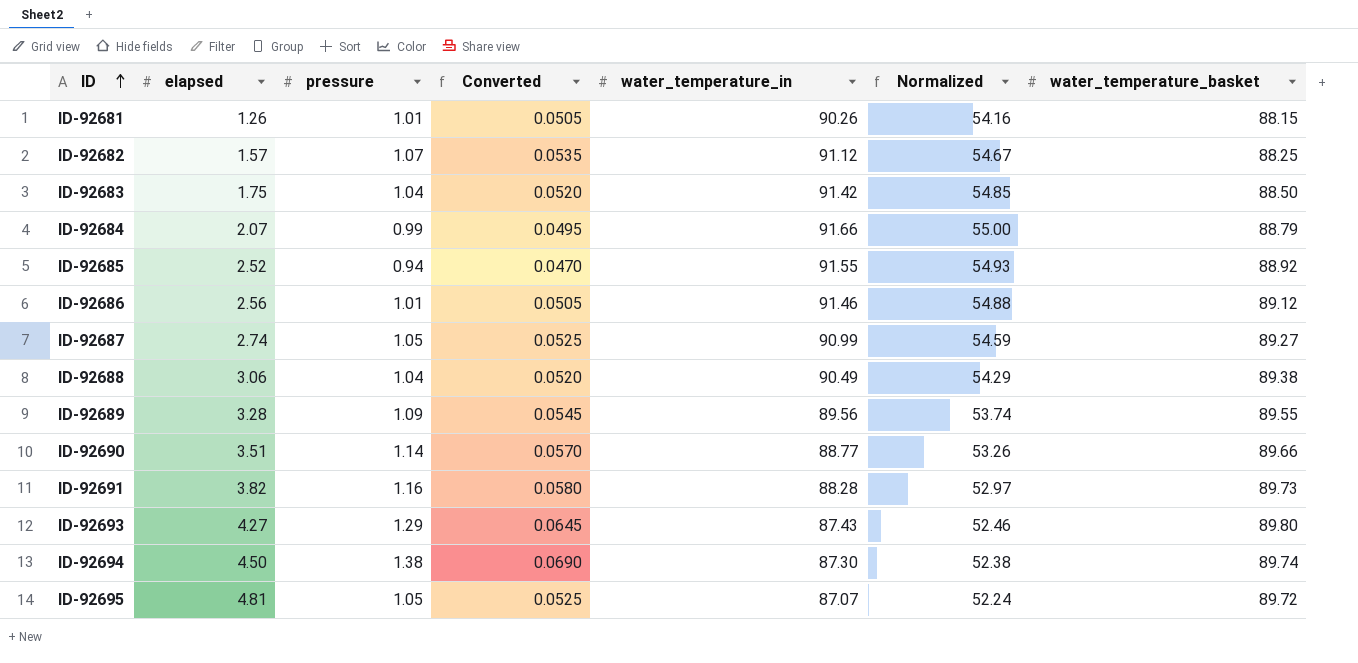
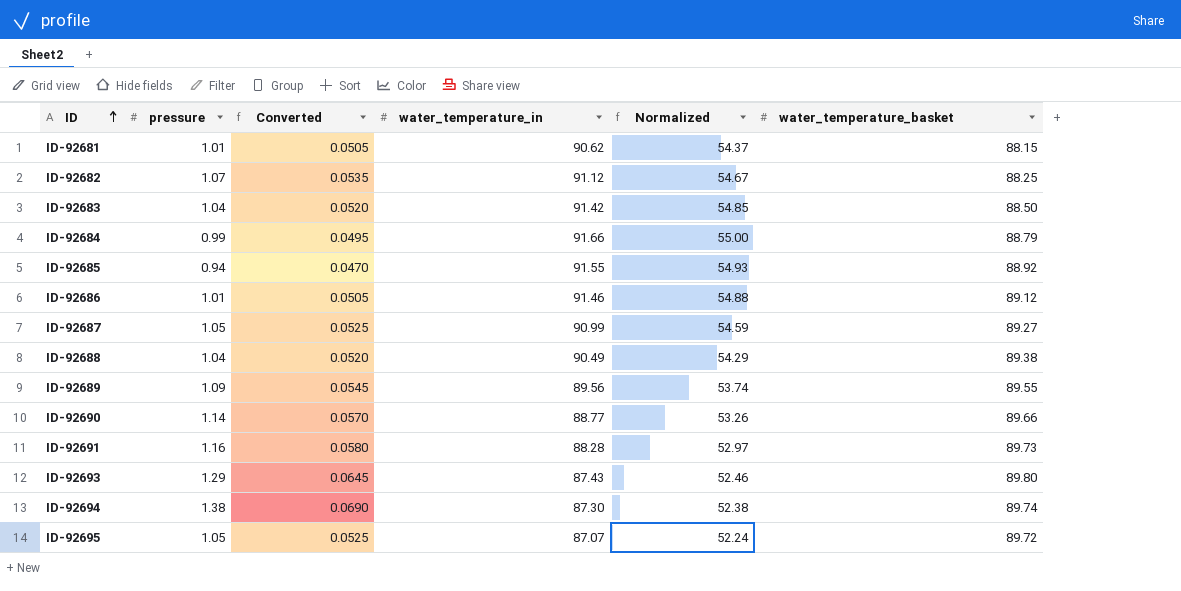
column elapsed | position: 2 -> none
ID-92681 | water_temperature_in: 90.26 -> 90.62
ID-92681 | Normalized: 54.16 -> 54.37

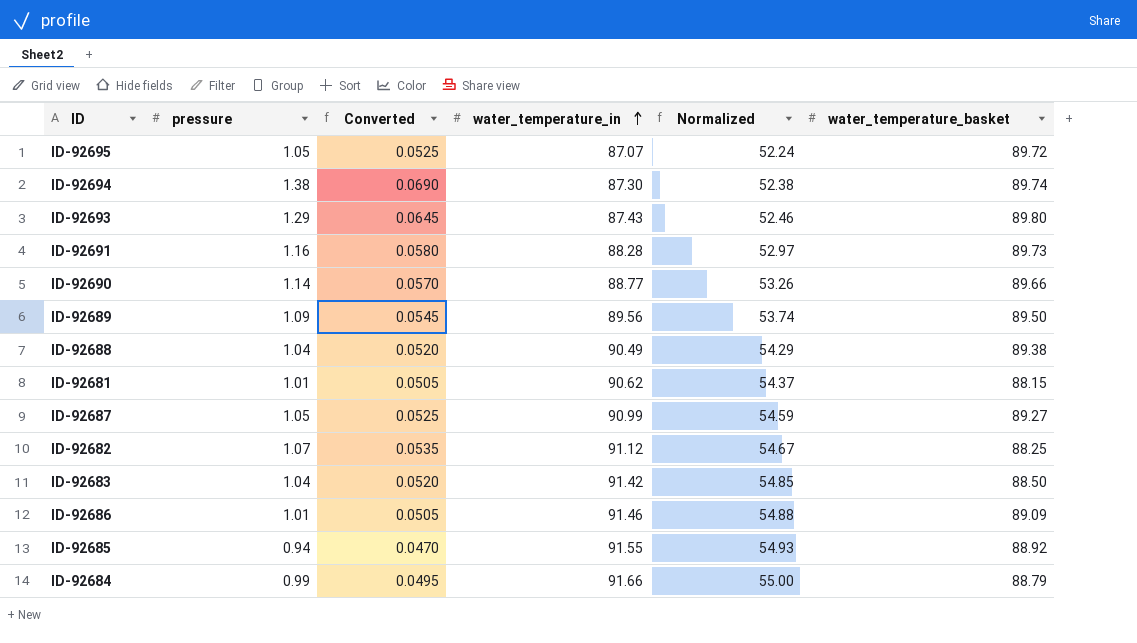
row order: ID ascending -> water_temperature_in ascending
ID-92689 | water_temperature_basket: 89.55 -> 89.50
ID-92686 | water_temperature_basket: 89.12 -> 89.09

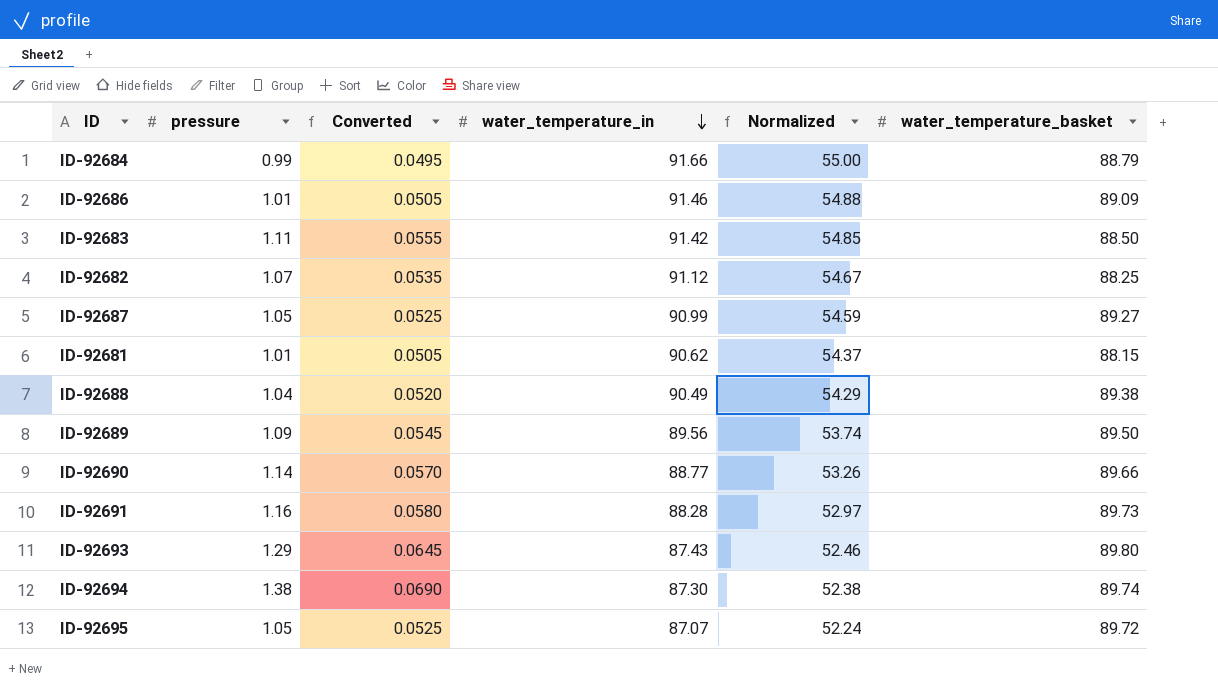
row order: water_temperature_in ascending -> water_temperature_in descending
row ID-92685: 0.94 | 0.0470 | 91.55 | 54.93 | 88.92 -> none
ID-92683 | pressure: 1.04 -> 1.11
ID-92683 | Converted: 0.0520 -> 0.0555

